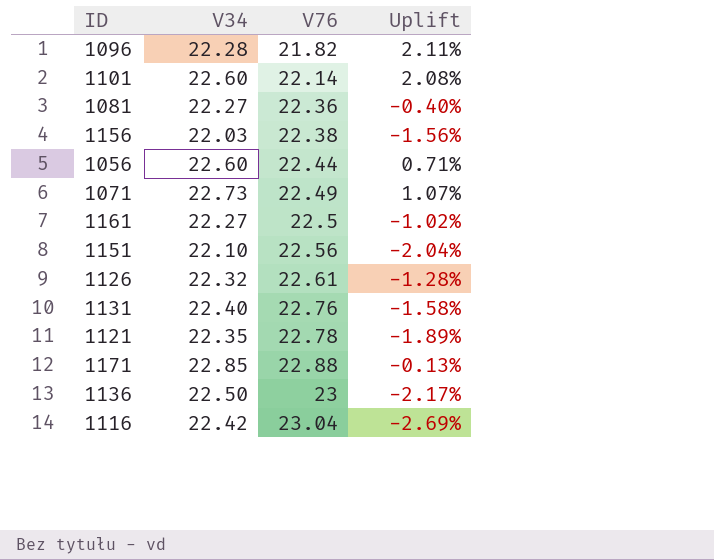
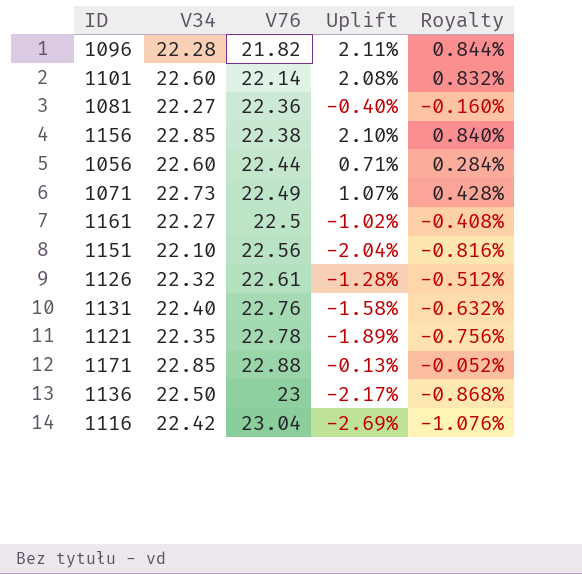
column Royalty | formula: none -> [Uplift] * 0.4
1156 | V34: 22.03 -> 22.85
1156 | Uplift: -1.56% -> 2.10%

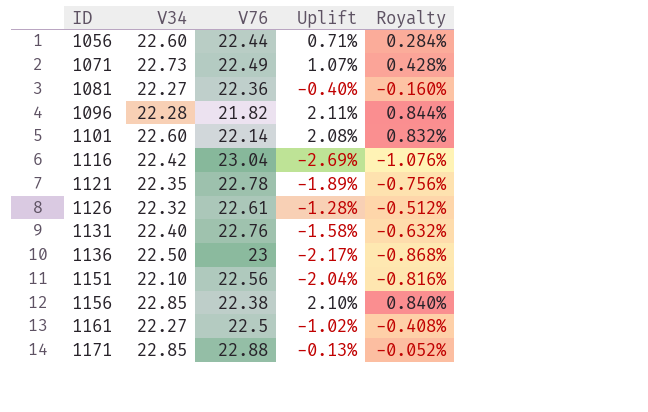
row order: V76 ascending -> ID ascending

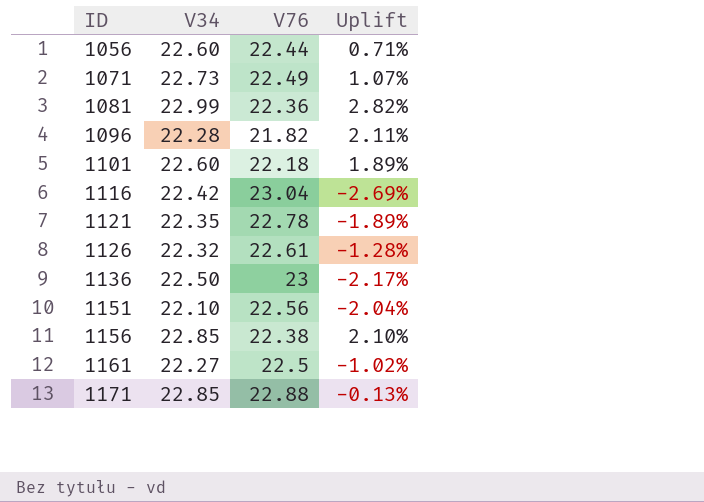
column Royalty | formula: [Uplift] * 0.4 -> none
row 1131: 22.40 | 22.76 | -1.58% | -0.632% -> none
1081 | V34: 22.27 -> 22.99
1081 | Uplift: -0.40% -> 2.82%
1101 | V76: 22.14 -> 22.18
1101 | Uplift: 2.08% -> 1.89%

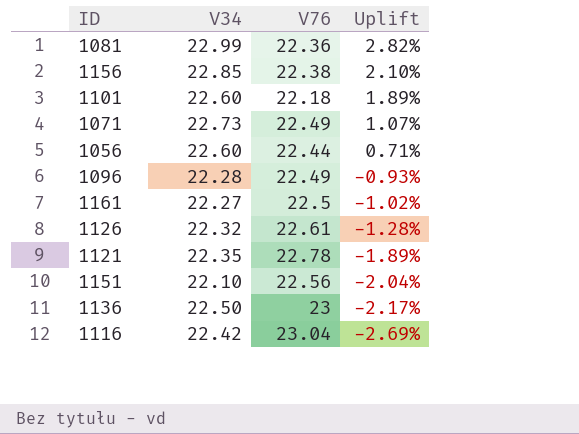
row order: ID ascending -> Uplift descending
row 1171: 22.85 | 22.88 | -0.13% -> none
1096 | V76: 21.82 -> 22.49
1096 | Uplift: 2.11% -> -0.93%

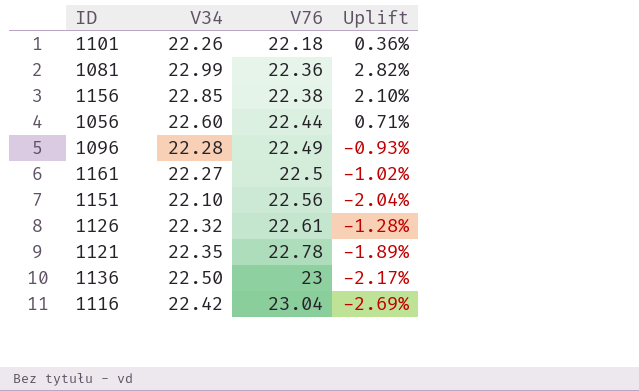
row order: Uplift descending -> V76 ascending
row 1071: 22.73 | 22.49 | 1.07% -> none
1101 | V34: 22.60 -> 22.26
1101 | Uplift: 1.89% -> 0.36%

